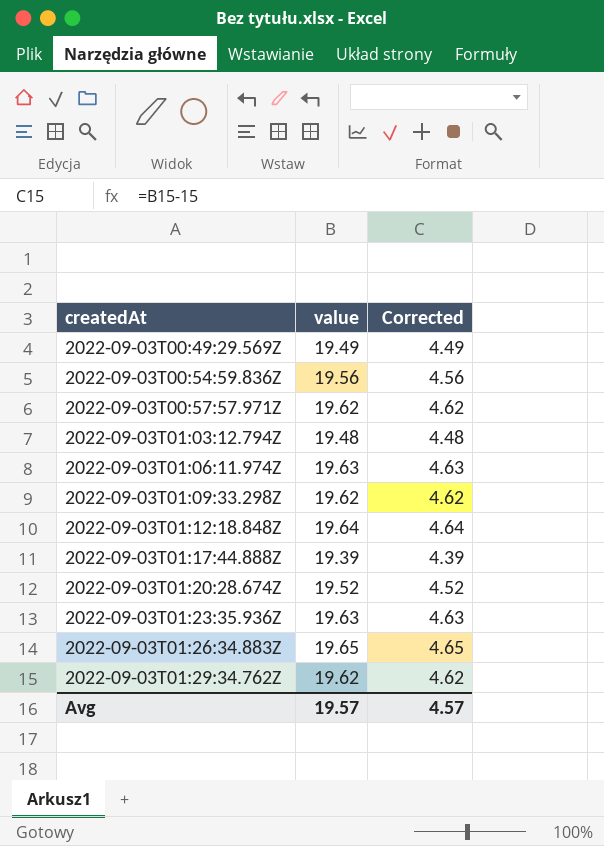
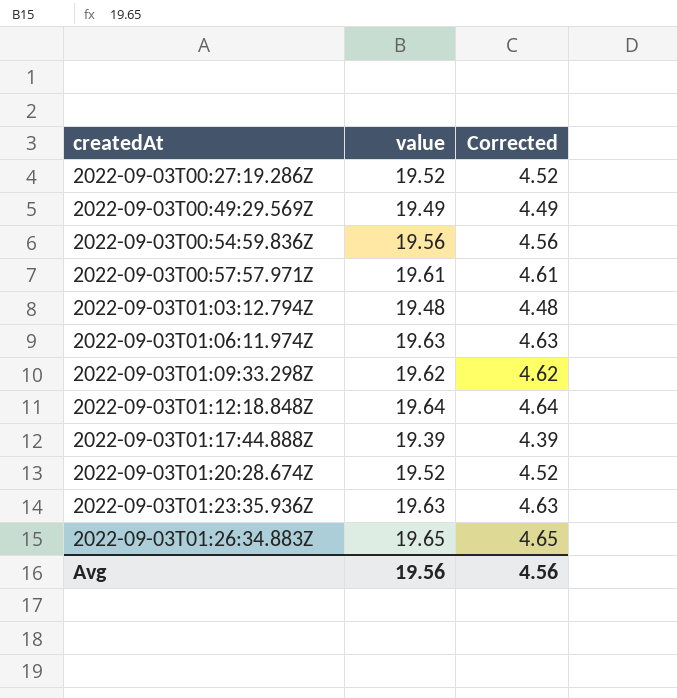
row 2022-09-03T01:29:34.762Z: 19.62 | 4.62 -> none
row 2022-09-03T00:27:19.286Z: none -> 19.52 | 4.52
2022-09-03T00:57:57.971Z | value: 19.62 -> 19.61
2022-09-03T00:57:57.971Z | Corrected: 4.62 -> 4.61
Avg | value: 19.57 -> 19.56
Avg | Corrected: 4.57 -> 4.56

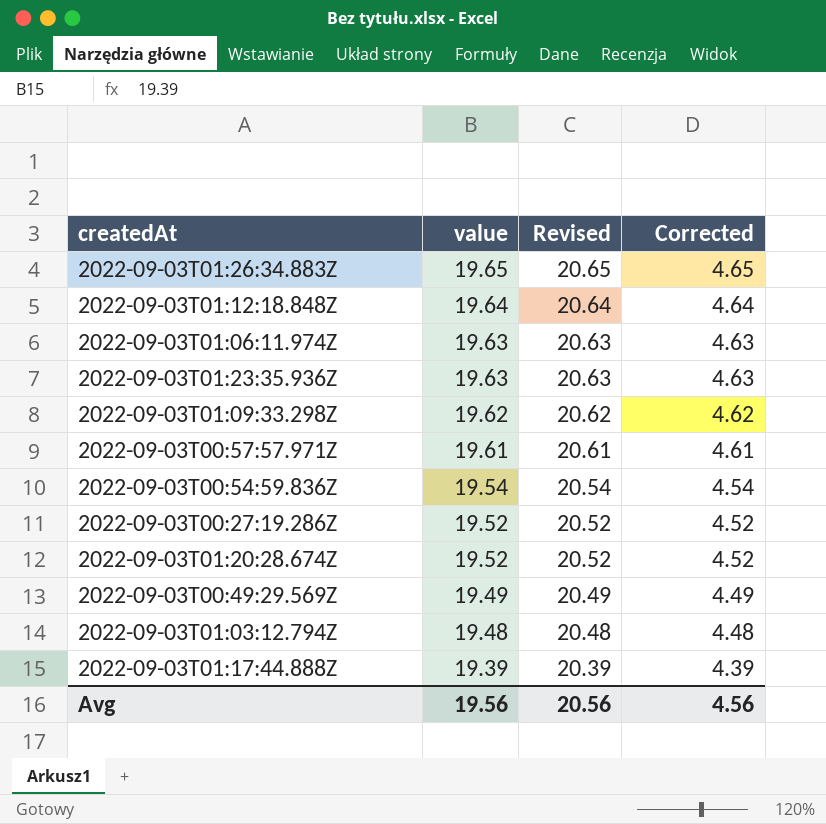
row order: createdAt ascending -> value descending
column Revised | formula: none -> [value] + 1
2022-09-03T00:54:59.836Z | value: 19.56 -> 19.54
2022-09-03T00:54:59.836Z | Corrected: 4.56 -> 4.54

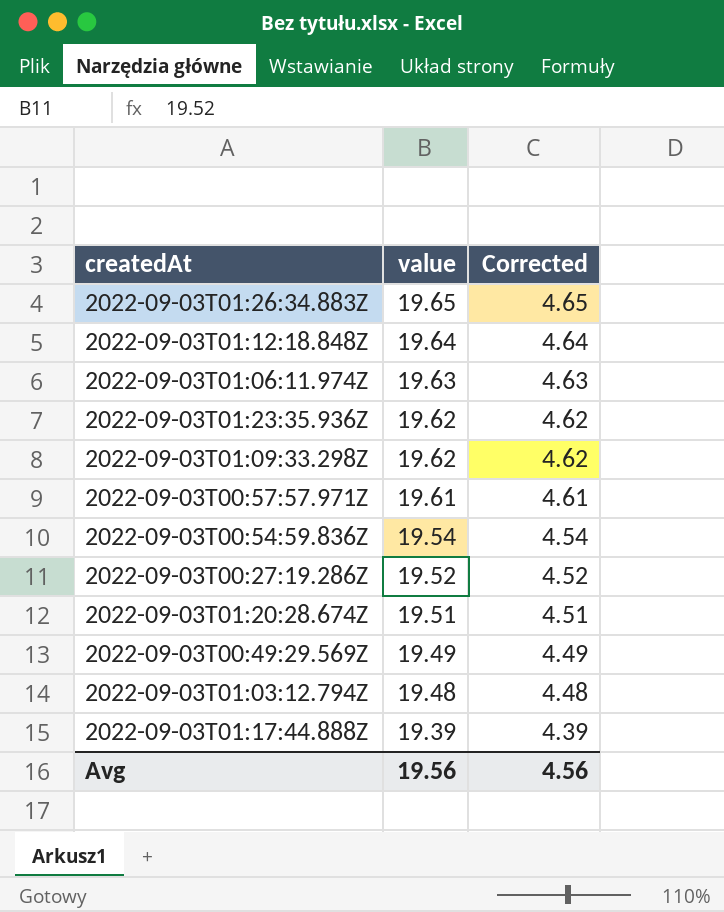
column Revised | formula: [value] + 1 -> none
2022-09-03T01:23:35.936Z | value: 19.63 -> 19.62
2022-09-03T01:23:35.936Z | Corrected: 4.63 -> 4.62
2022-09-03T01:20:28.674Z | value: 19.52 -> 19.51
2022-09-03T01:20:28.674Z | Corrected: 4.52 -> 4.51

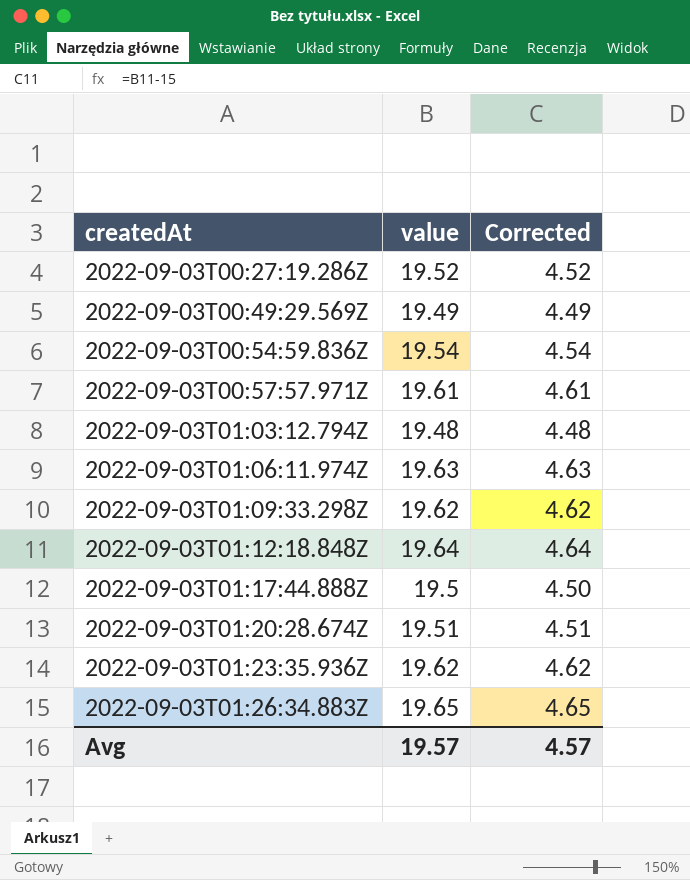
row order: value descending -> createdAt ascending
2022-09-03T01:17:44.888Z | value: 19.39 -> 19.5
2022-09-03T01:17:44.888Z | Corrected: 4.39 -> 4.50
Avg | value: 19.56 -> 19.57
Avg | Corrected: 4.56 -> 4.57

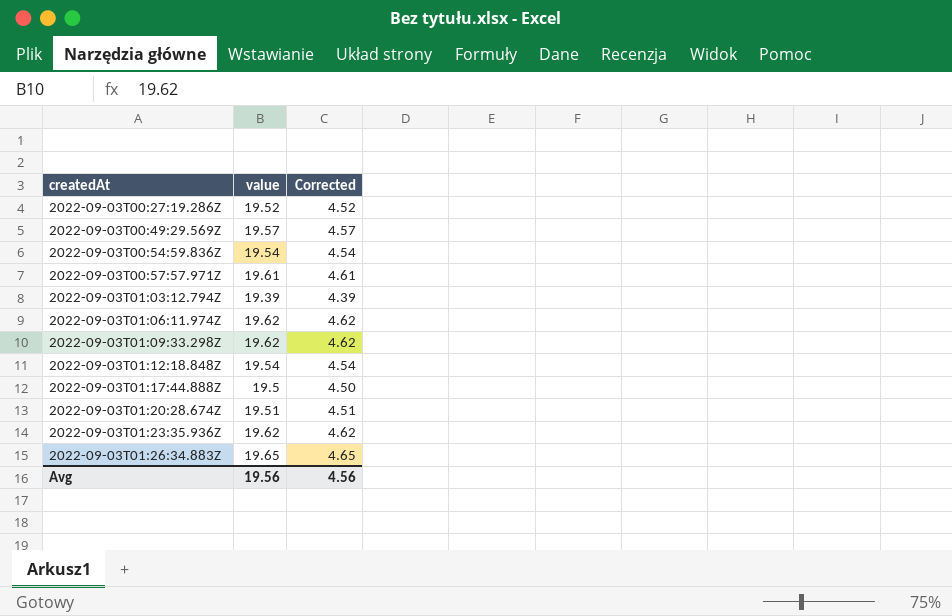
2022-09-03T00:49:29.569Z | value: 19.49 -> 19.57
2022-09-03T00:49:29.569Z | Corrected: 4.49 -> 4.57
2022-09-03T01:03:12.794Z | value: 19.48 -> 19.39
2022-09-03T01:03:12.794Z | Corrected: 4.48 -> 4.39
2022-09-03T01:06:11.974Z | value: 19.63 -> 19.62
2022-09-03T01:06:11.974Z | Corrected: 4.63 -> 4.62
2022-09-03T01:12:18.848Z | value: 19.64 -> 19.54
2022-09-03T01:12:18.848Z | Corrected: 4.64 -> 4.54
Avg | value: 19.57 -> 19.56
Avg | Corrected: 4.57 -> 4.56

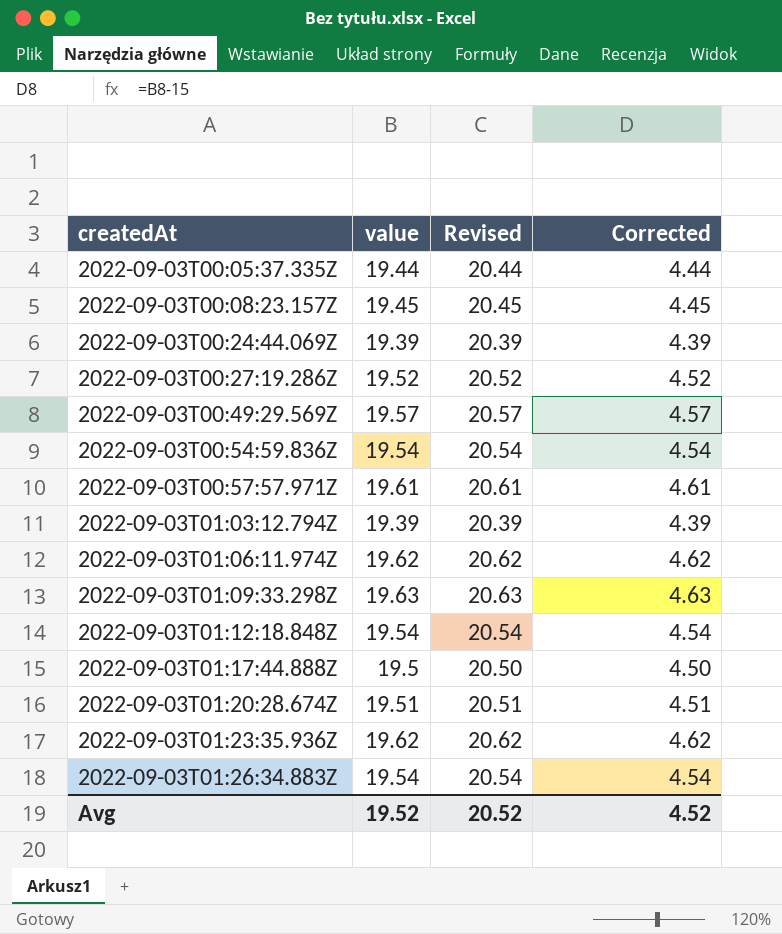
column Revised | formula: none -> [value] + 1
row 2022-09-03T00:05:37.335Z: none -> 19.44 | 20.44 | 4.44
row 2022-09-03T00:08:23.157Z: none -> 19.45 | 20.45 | 4.45
row 2022-09-03T00:24:44.069Z: none -> 19.39 | 20.39 | 4.39
2022-09-03T01:09:33.298Z | value: 19.62 -> 19.63
2022-09-03T01:09:33.298Z | Corrected: 4.62 -> 4.63
2022-09-03T01:26:34.883Z | value: 19.65 -> 19.54
2022-09-03T01:26:34.883Z | Corrected: 4.65 -> 4.54
Avg | value: 19.56 -> 19.52
Avg | Corrected: 4.56 -> 4.52

